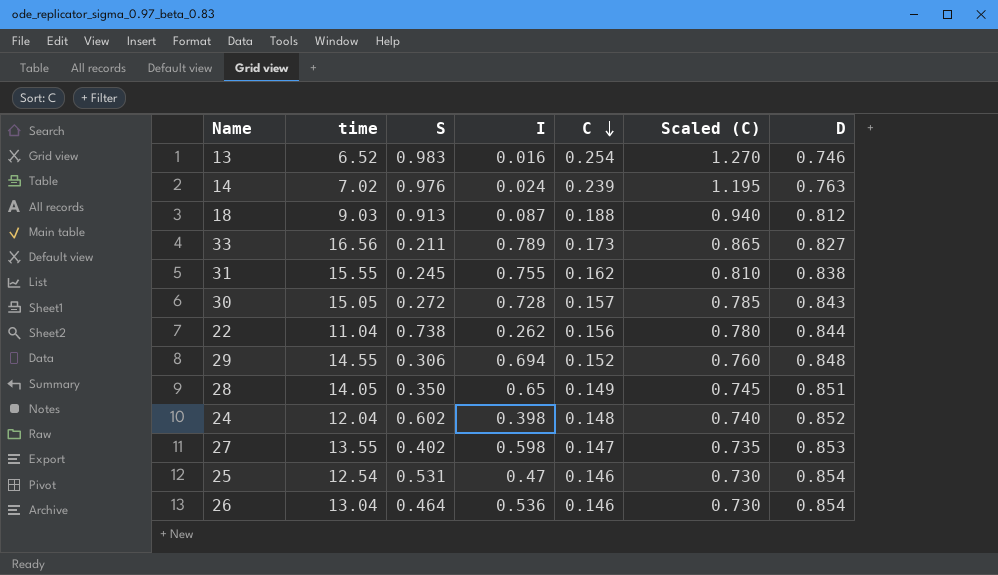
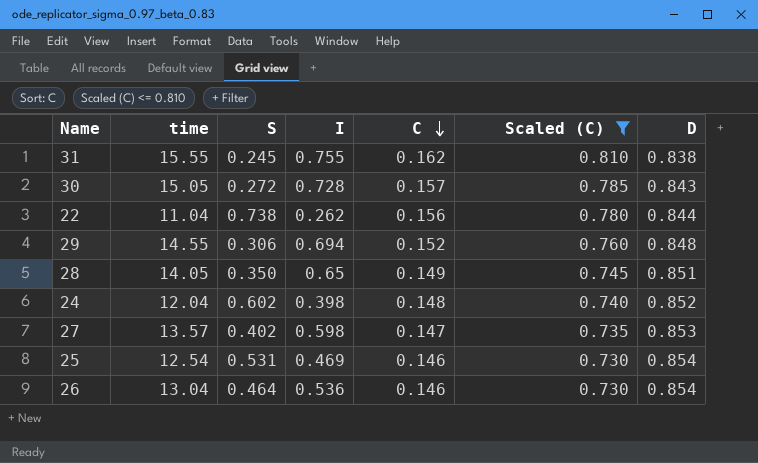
filter: none -> Scaled (C) <= 0.810
27 | time: 13.55 -> 13.57
25 | I: 0.47 -> 0.469

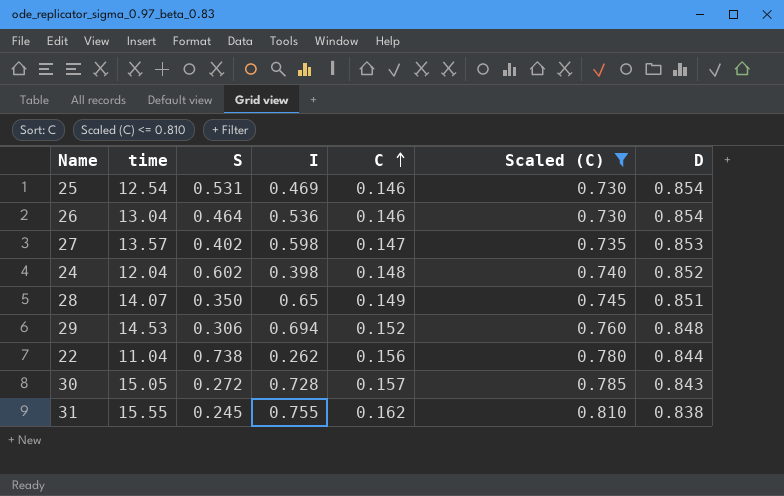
row order: C descending -> C ascending
28 | time: 14.05 -> 14.07
29 | time: 14.55 -> 14.53

